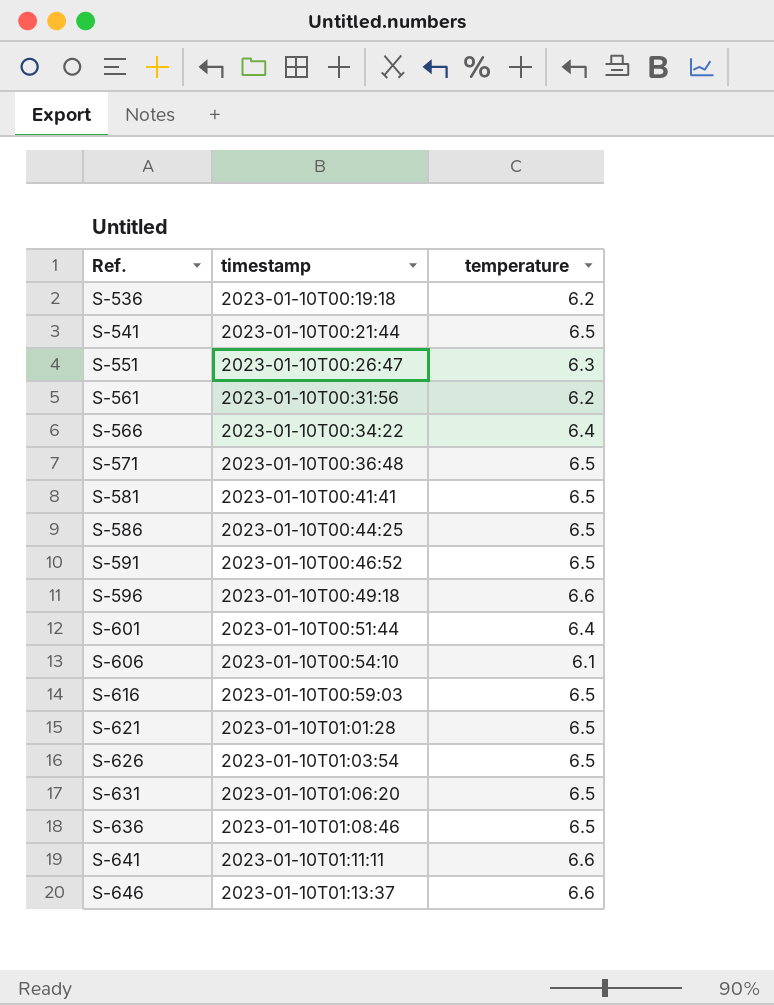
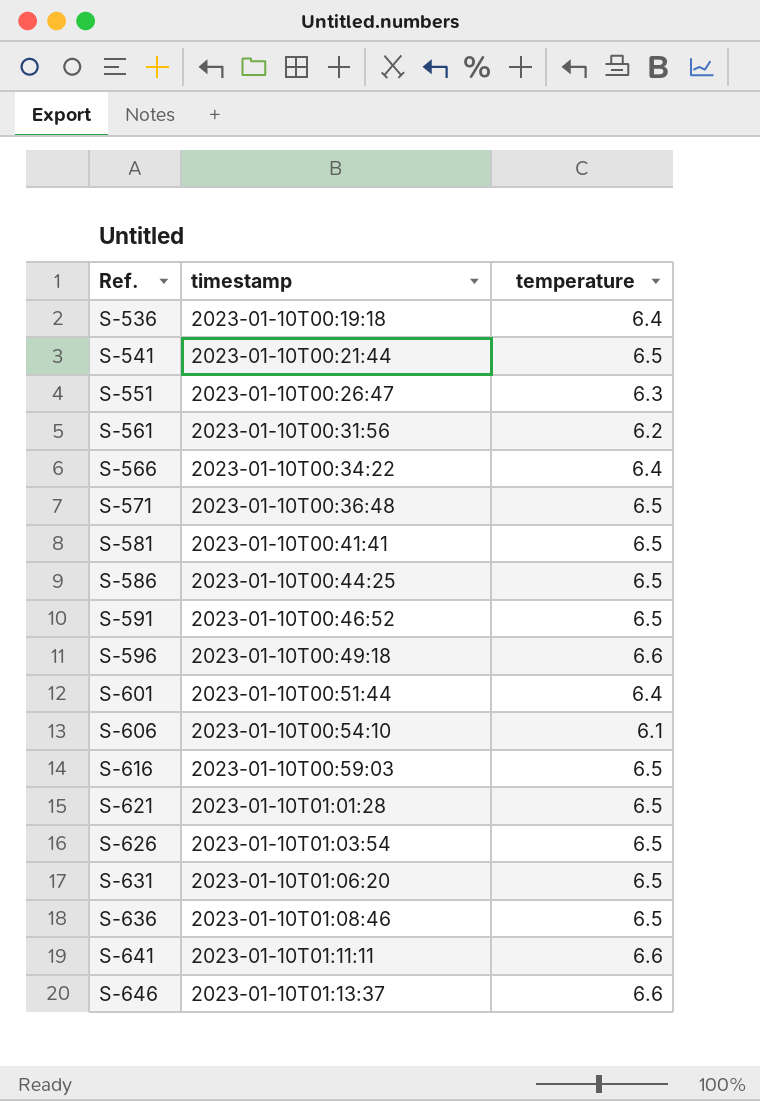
S-536 | temperature: 6.2 -> 6.4

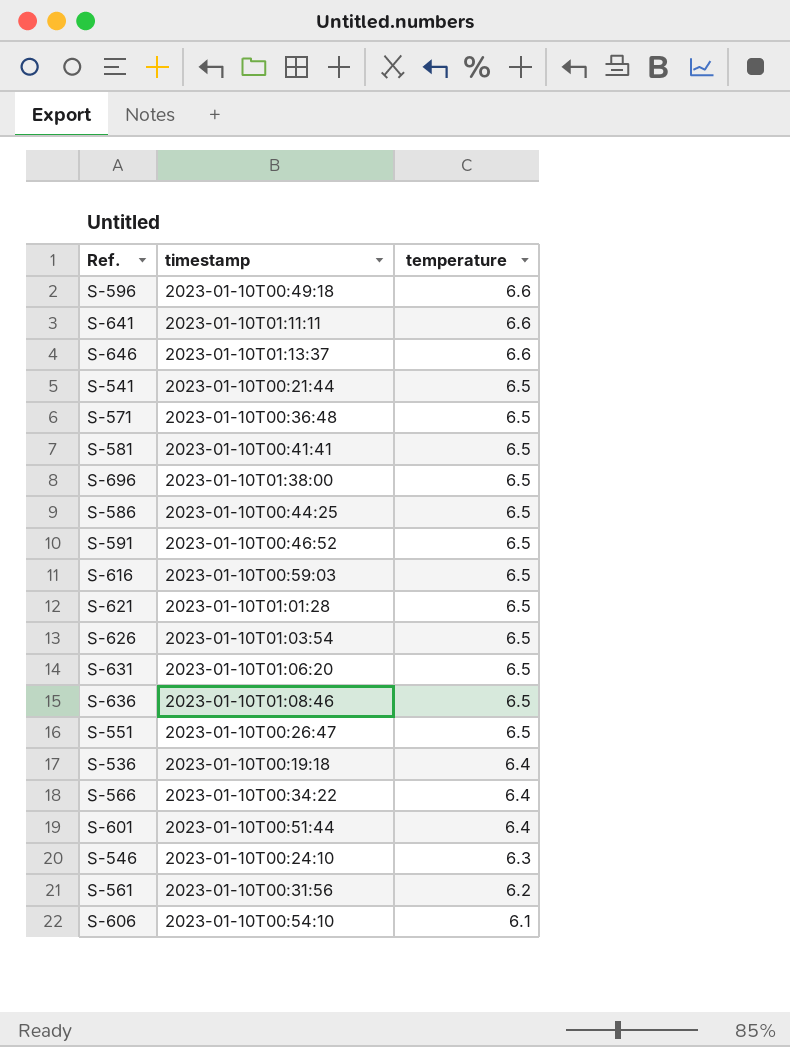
row order: Ref. ascending -> temperature descending
row S-696: none -> 2023-01-10T01:38:00 | 6.5
S-551 | temperature: 6.3 -> 6.5
row S-546: none -> 2023-01-10T00:24:10 | 6.3

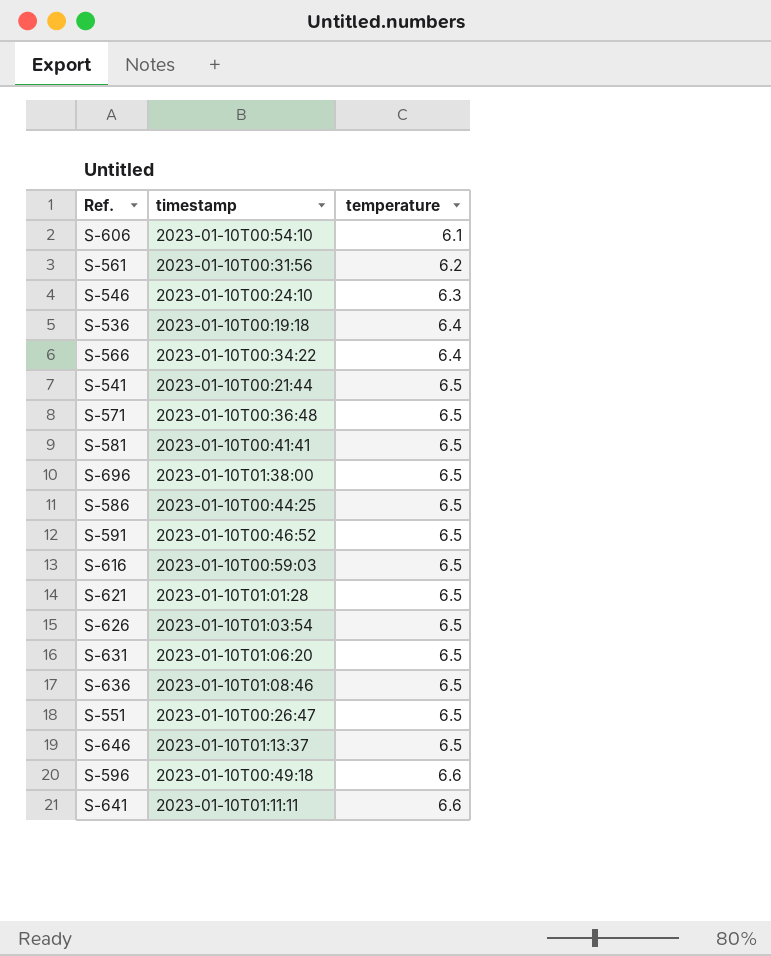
row order: temperature descending -> temperature ascending
row S-601: 2023-01-10T00:51:44 | 6.4 -> none
S-646 | temperature: 6.6 -> 6.5

